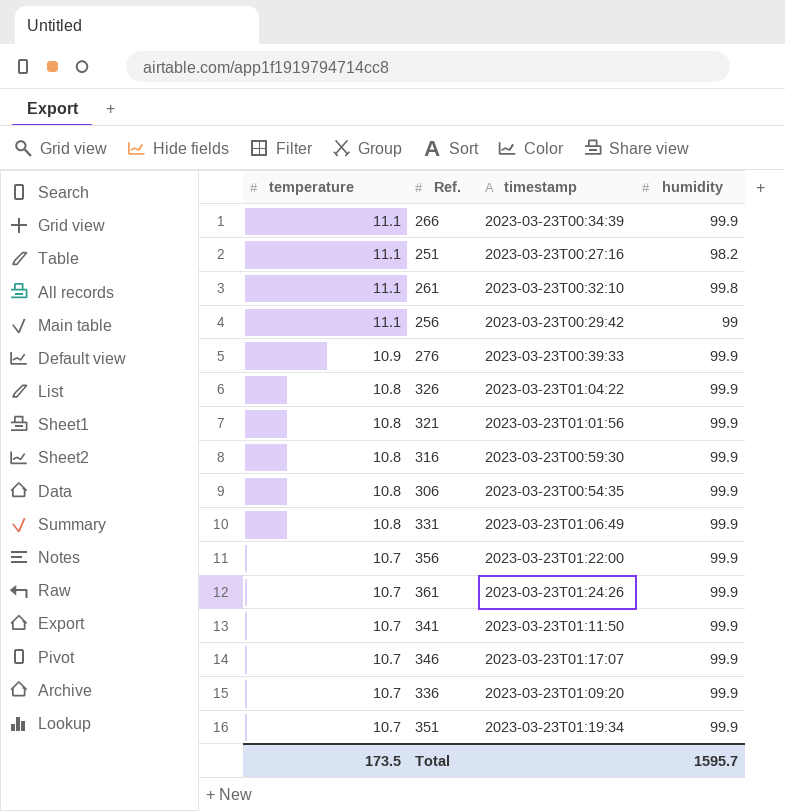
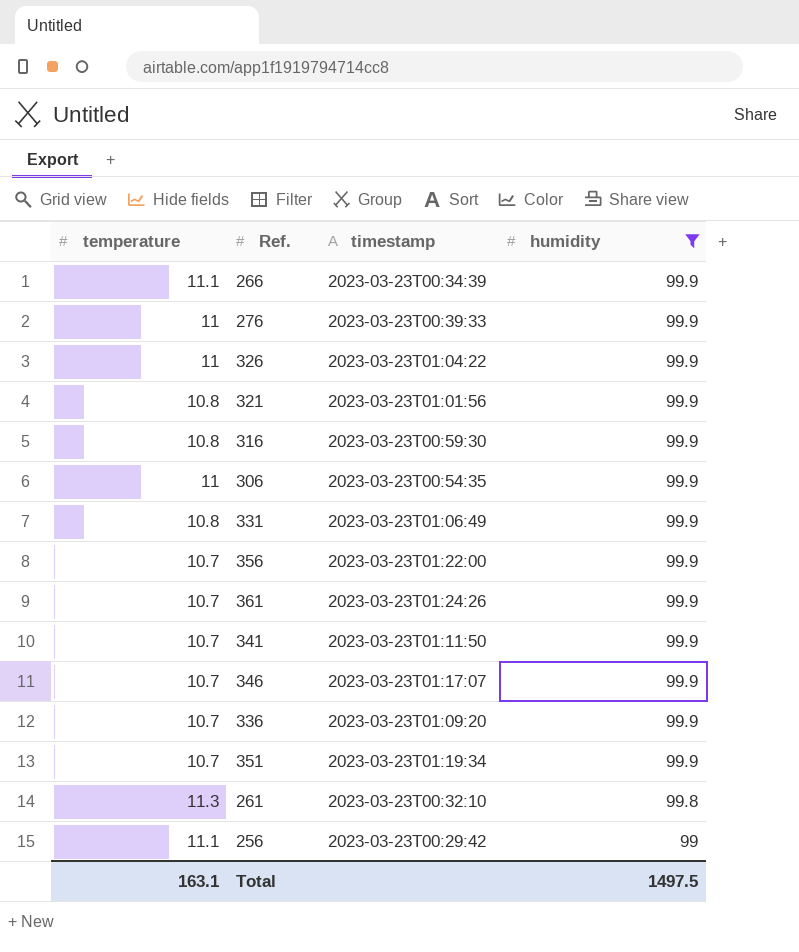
filter: none -> humidity != 98.2
row order: temperature descending -> humidity descending
276 | temperature: 10.9 -> 11
326 | temperature: 10.8 -> 11
306 | temperature: 10.8 -> 11
261 | temperature: 11.1 -> 11.3
Total | temperature: 173.5 -> 163.1
Total | humidity: 1595.7 -> 1497.5

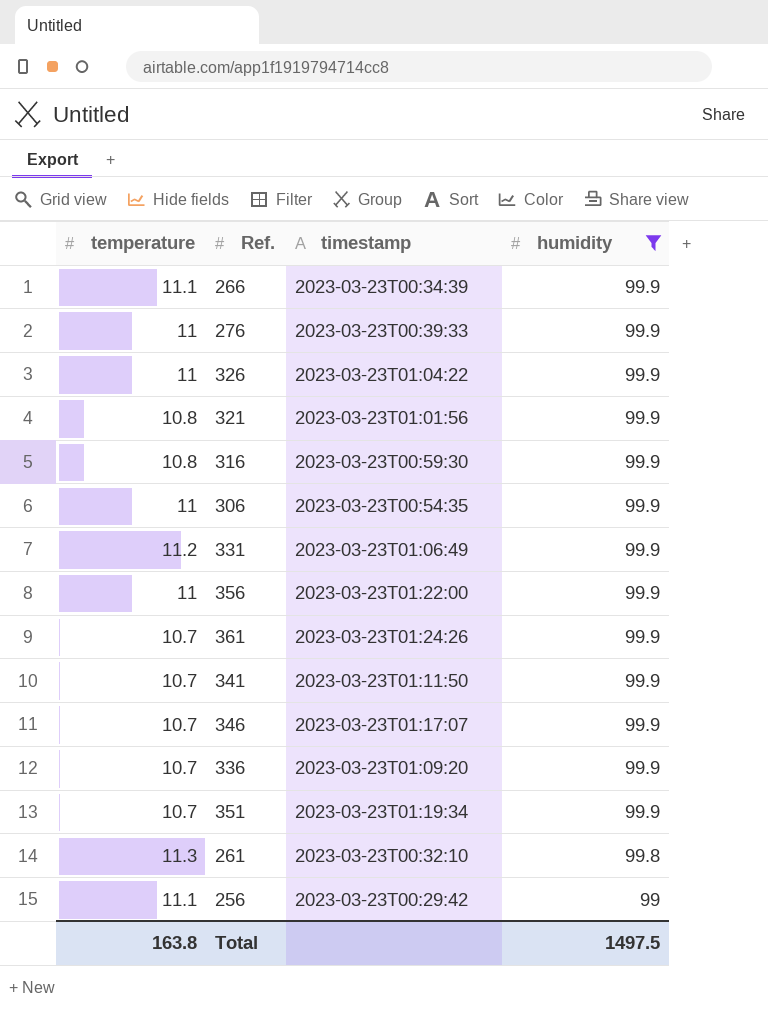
331 | temperature: 10.8 -> 11.2
356 | temperature: 10.7 -> 11
Total | temperature: 163.1 -> 163.8

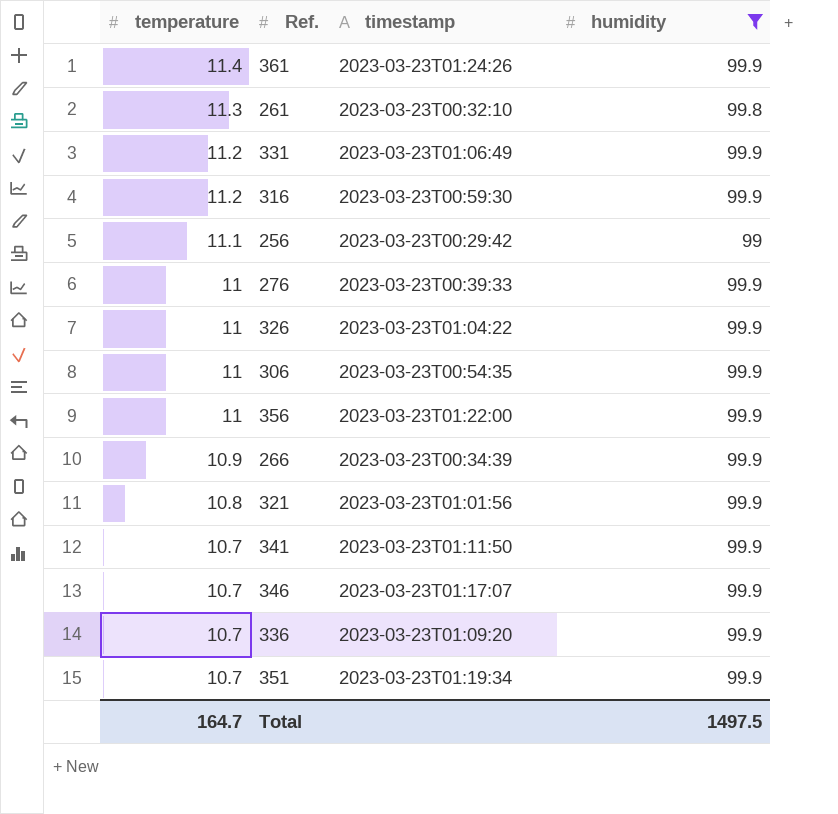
row order: humidity descending -> temperature descending
361 | temperature: 10.7 -> 11.4
316 | temperature: 10.8 -> 11.2
266 | temperature: 11.1 -> 10.9
Total | temperature: 163.8 -> 164.7

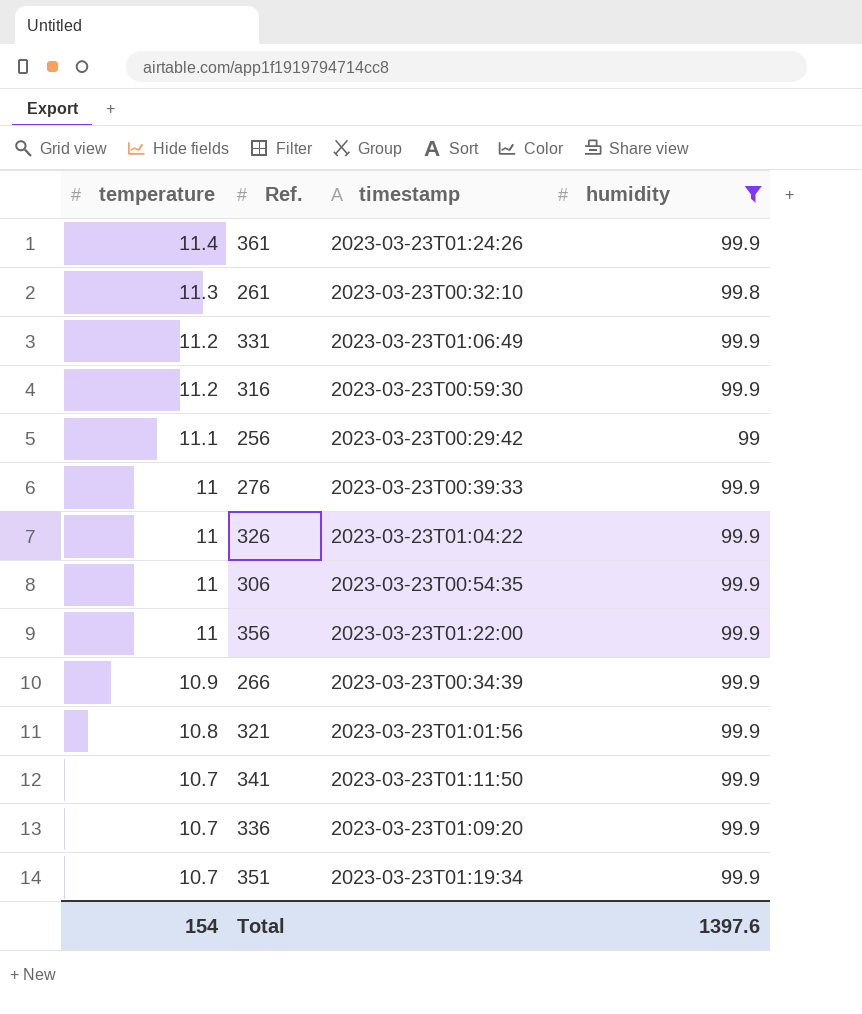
row 346: 10.7 | 2023-03-23T01:17:07 | 99.9 -> none
Total | temperature: 164.7 -> 154
Total | humidity: 1497.5 -> 1397.6

